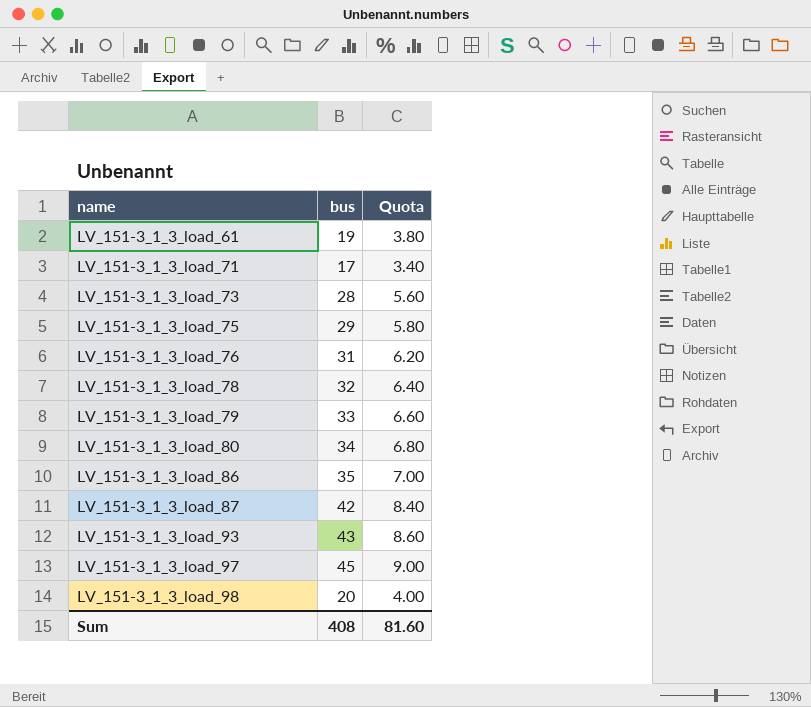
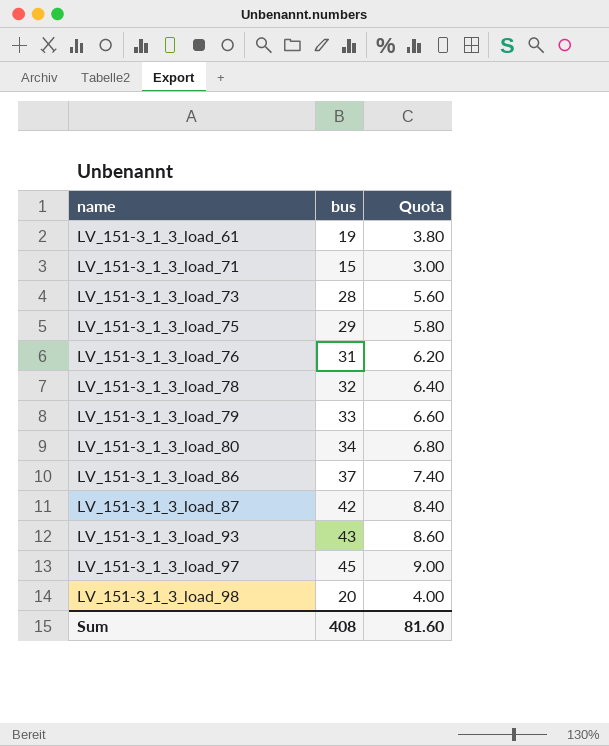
LV_151-3_1_3_load_71 | bus: 17 -> 15
LV_151-3_1_3_load_71 | Quota: 3.40 -> 3.00
LV_151-3_1_3_load_86 | bus: 35 -> 37
LV_151-3_1_3_load_86 | Quota: 7.00 -> 7.40

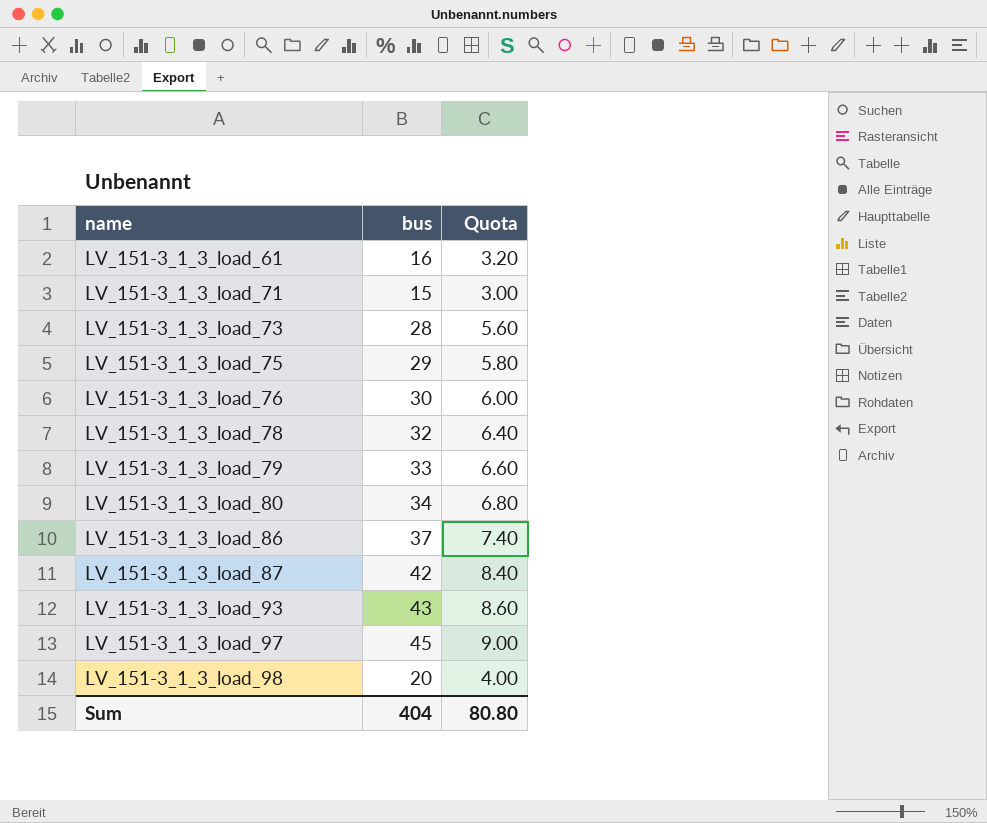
LV_151-3_1_3_load_61 | bus: 19 -> 16
LV_151-3_1_3_load_61 | Quota: 3.80 -> 3.20
LV_151-3_1_3_load_76 | bus: 31 -> 30
LV_151-3_1_3_load_76 | Quota: 6.20 -> 6.00
Sum | bus: 408 -> 404
Sum | Quota: 81.60 -> 80.80

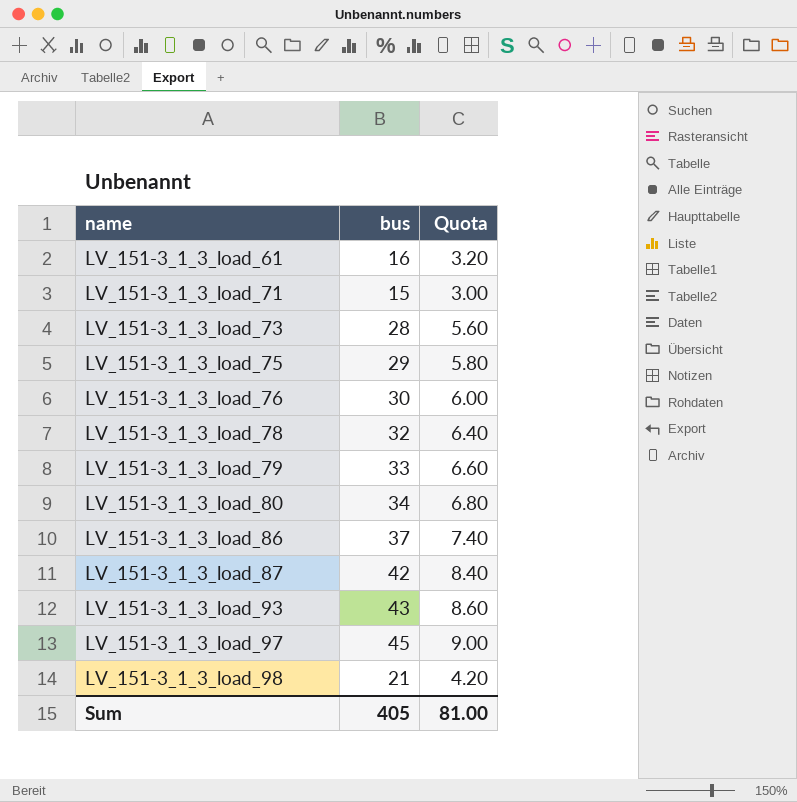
LV_151-3_1_3_load_98 | bus: 20 -> 21
LV_151-3_1_3_load_98 | Quota: 4.00 -> 4.20
Sum | bus: 404 -> 405
Sum | Quota: 80.80 -> 81.00

